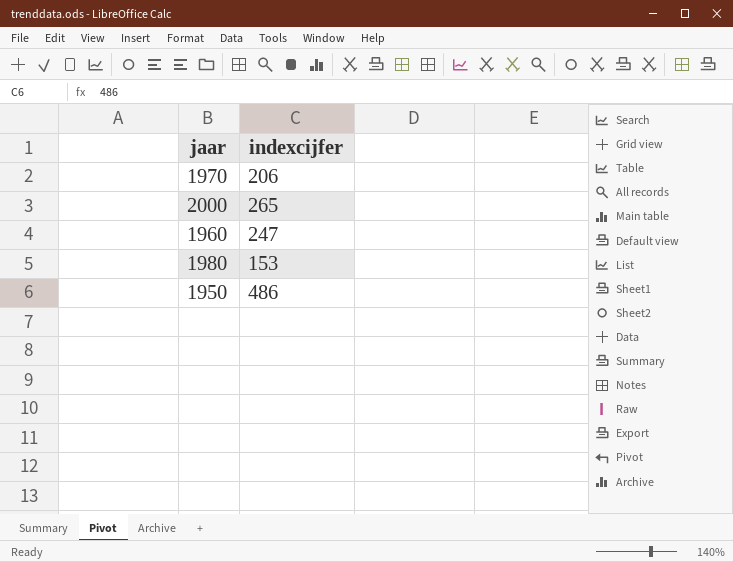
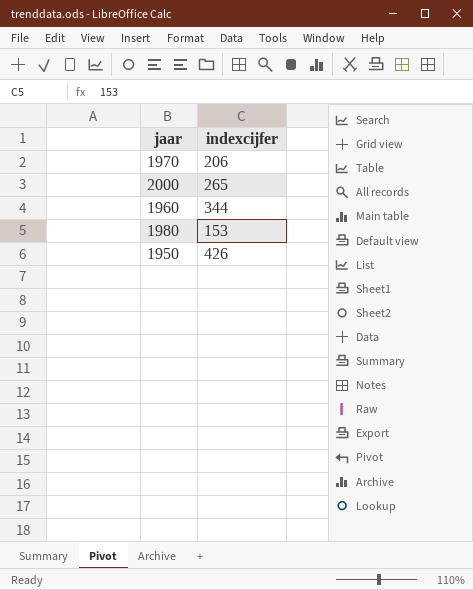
1960 | indexcijfer: 247 -> 344
1950 | indexcijfer: 486 -> 426

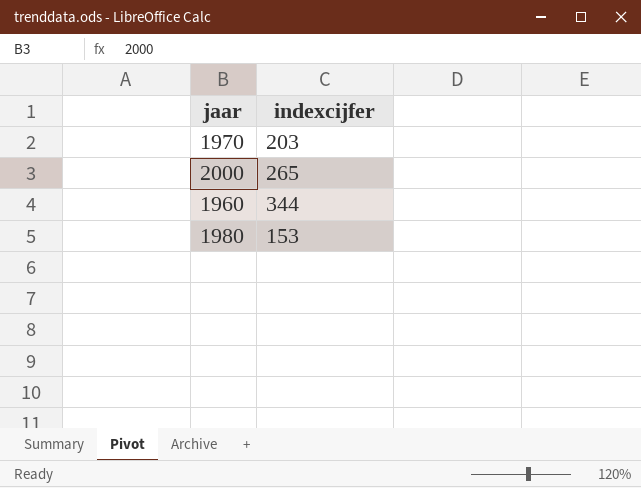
row 1950: 426 -> none
1970 | indexcijfer: 206 -> 203

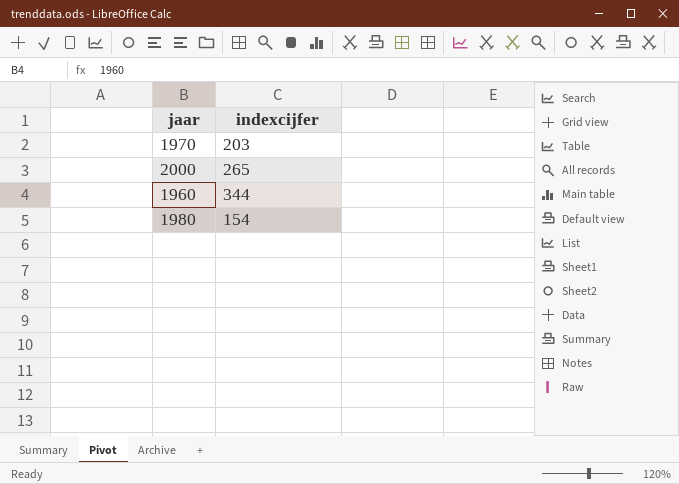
1980 | indexcijfer: 153 -> 154

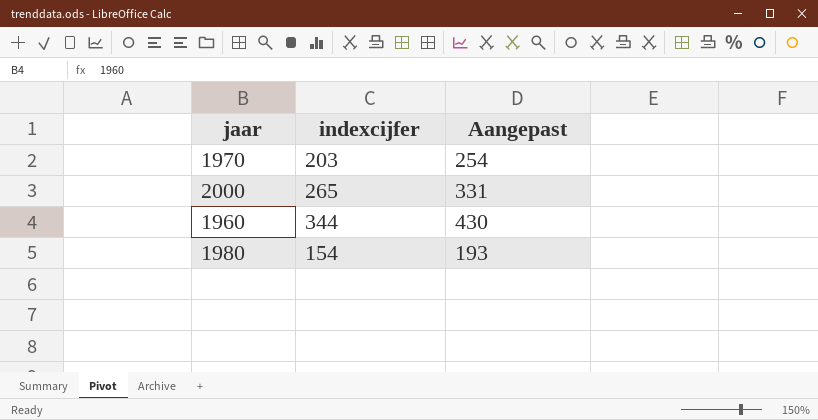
column Aangepast | formula: none -> [indexcijfer] * 1,25

